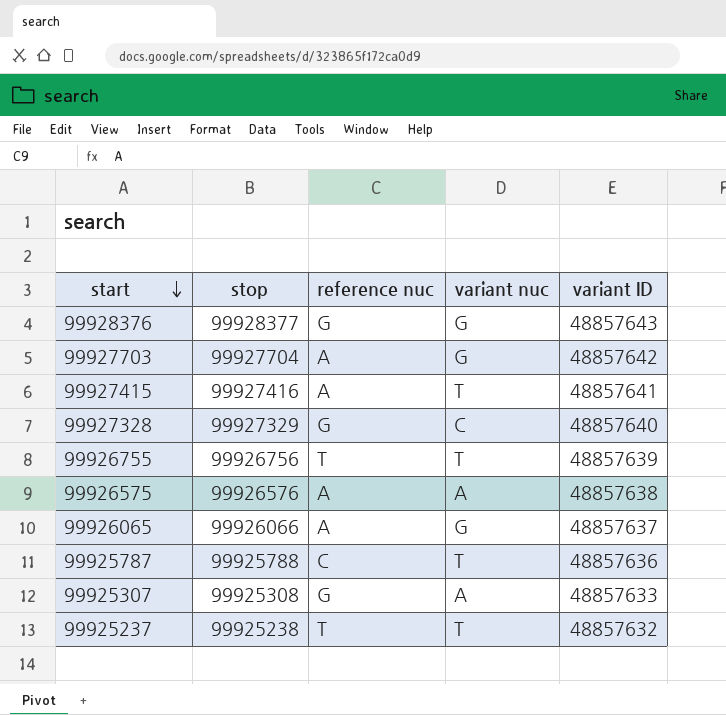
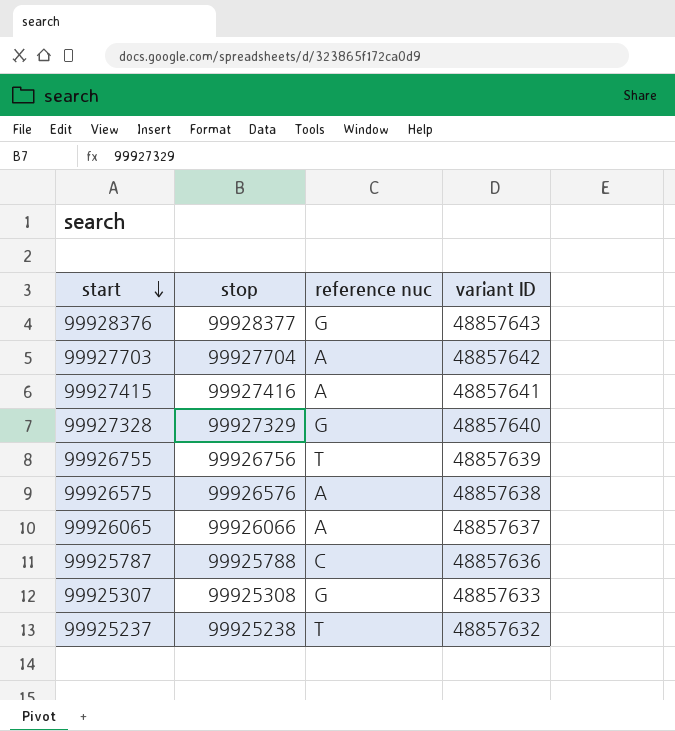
column variant nuc | position: 4 -> none

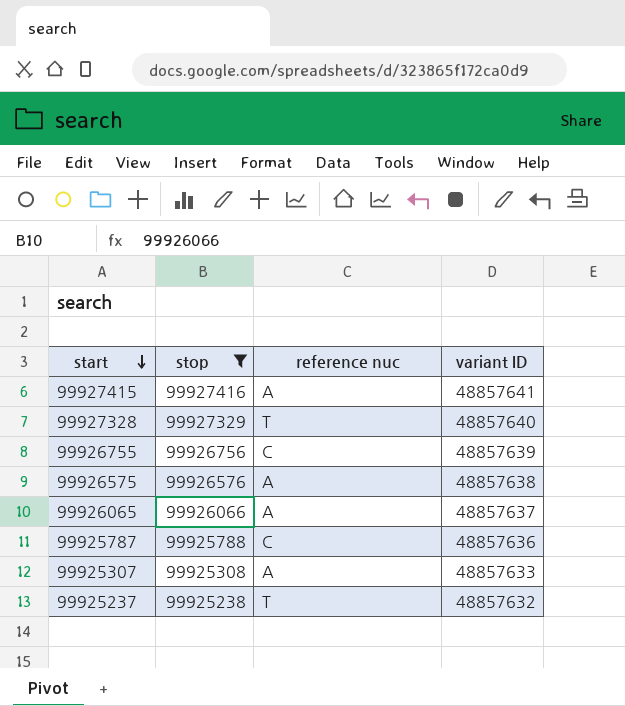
filter: none -> stop <= 99927416
99927328 | reference nuc: G -> T
99926755 | reference nuc: T -> C
99925307 | reference nuc: G -> A

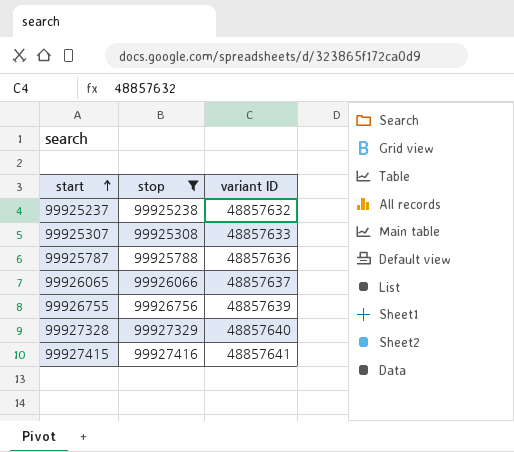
row order: start descending -> start ascending
column reference nuc | position: 3 -> none
row 99926575: 99926576 | A | 48857638 -> none

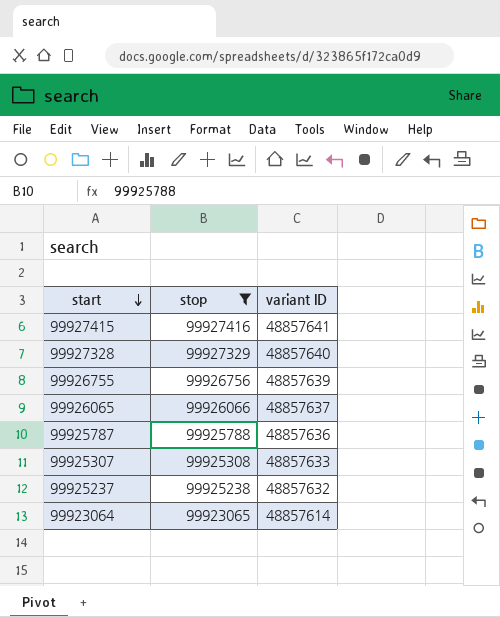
row order: start ascending -> start descending
row 99923064: none -> 99923065 | 48857614

